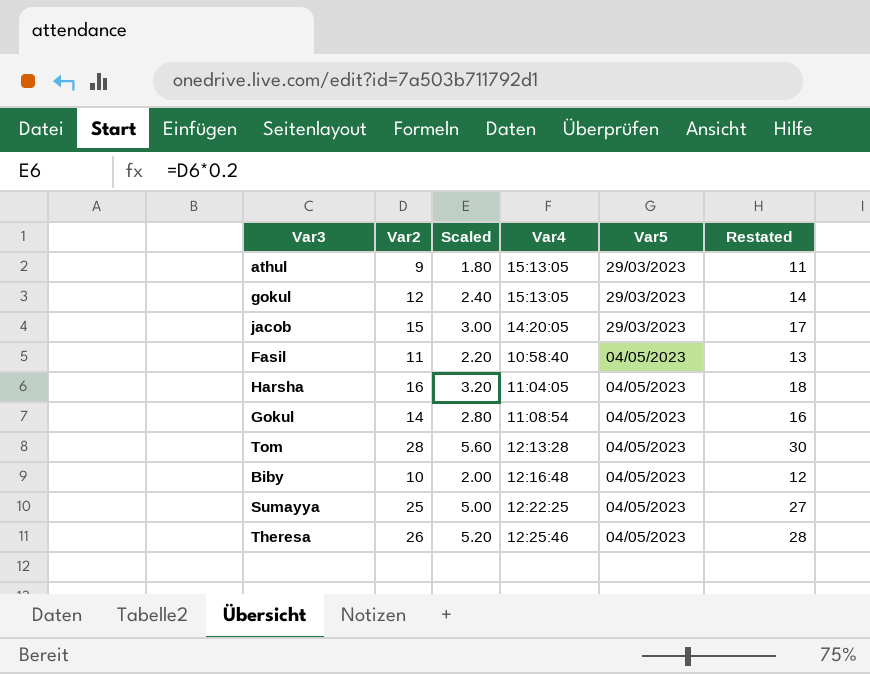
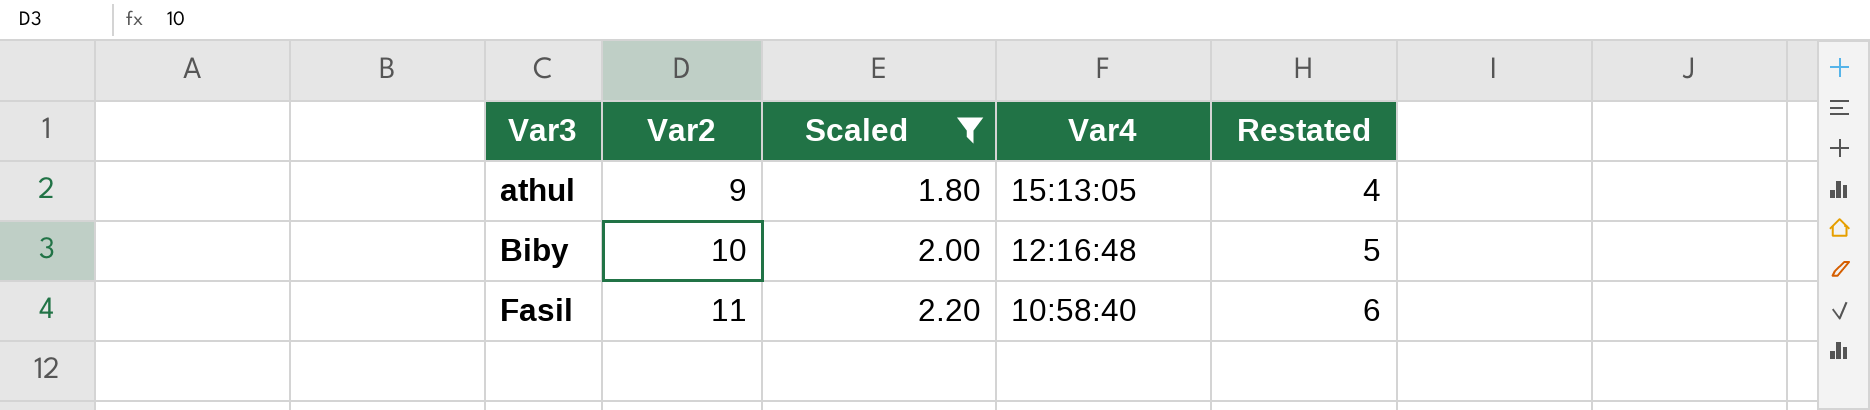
filter: none -> Scaled <= 2.20
row order: Var5 ascending -> Var3 ascending
column Var5 | position: 5 -> none
column Restated | formula: [Var2] + 2 -> [Var2] - 5

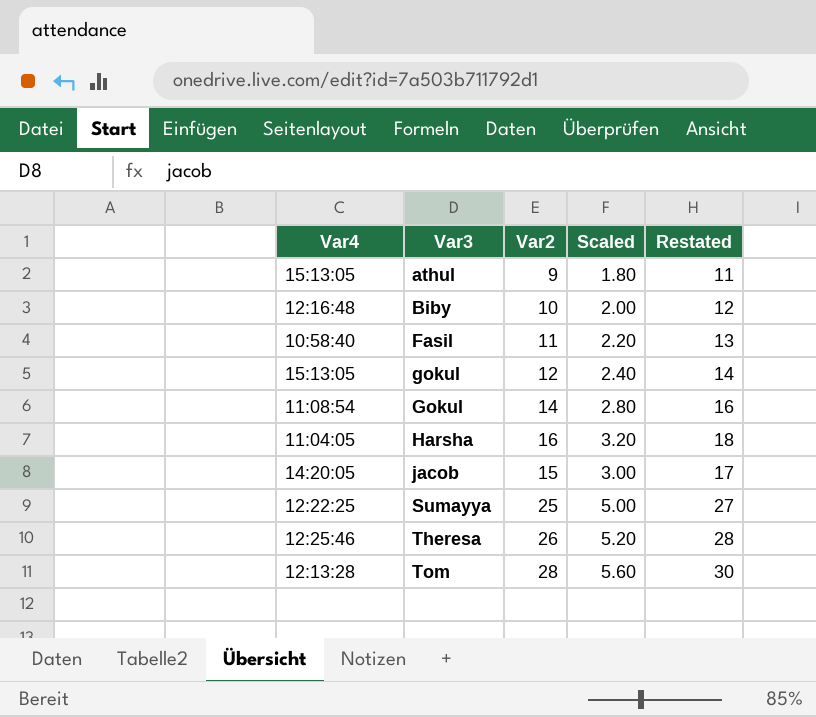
filter: Scaled <= 2.20 -> none
column Var4 | position: 4 -> 1
column Restated | formula: [Var2] - 5 -> [Var2] + 2

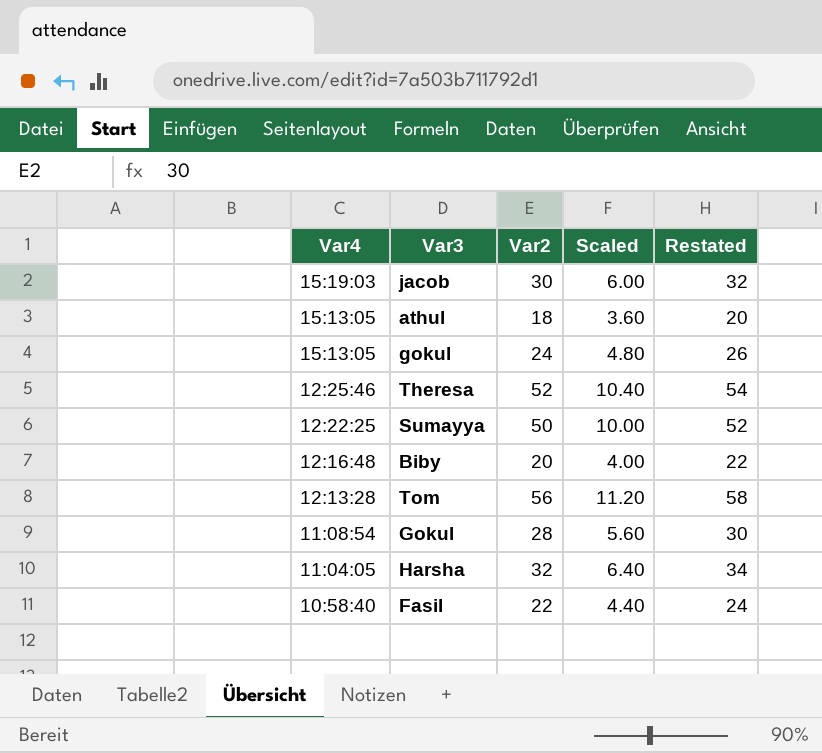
row order: Var3 ascending -> Var4 descending
jacob | Var4: 14:20:05 -> 15:19:03
jacob | Var2: 15 -> 30
jacob | Scaled: 3.00 -> 6.00
jacob | Restated: 17 -> 32
athul | Var2: 9 -> 18
athul | Scaled: 1.80 -> 3.60
athul | Restated: 11 -> 20
gokul | Var2: 12 -> 24
gokul | Scaled: 2.40 -> 4.80
gokul | Restated: 14 -> 26
Theresa | Var2: 26 -> 52
Theresa | Scaled: 5.20 -> 10.40
Theresa | Restated: 28 -> 54
Sumayya | Var2: 25 -> 50
Sumayya | Scaled: 5.00 -> 10.00
Sumayya | Restated: 27 -> 52
Biby | Var2: 10 -> 20
Biby | Scaled: 2.00 -> 4.00
Biby | Restated: 12 -> 22
Tom | Var2: 28 -> 56
Tom | Scaled: 5.60 -> 11.20
Tom | Restated: 30 -> 58
Gokul | Var2: 14 -> 28
Gokul | Scaled: 2.80 -> 5.60
Gokul | Restated: 16 -> 30
Harsha | Var2: 16 -> 32
Harsha | Scaled: 3.20 -> 6.40
Harsha | Restated: 18 -> 34
Fasil | Var2: 11 -> 22
Fasil | Scaled: 2.20 -> 4.40
Fasil | Restated: 13 -> 24

